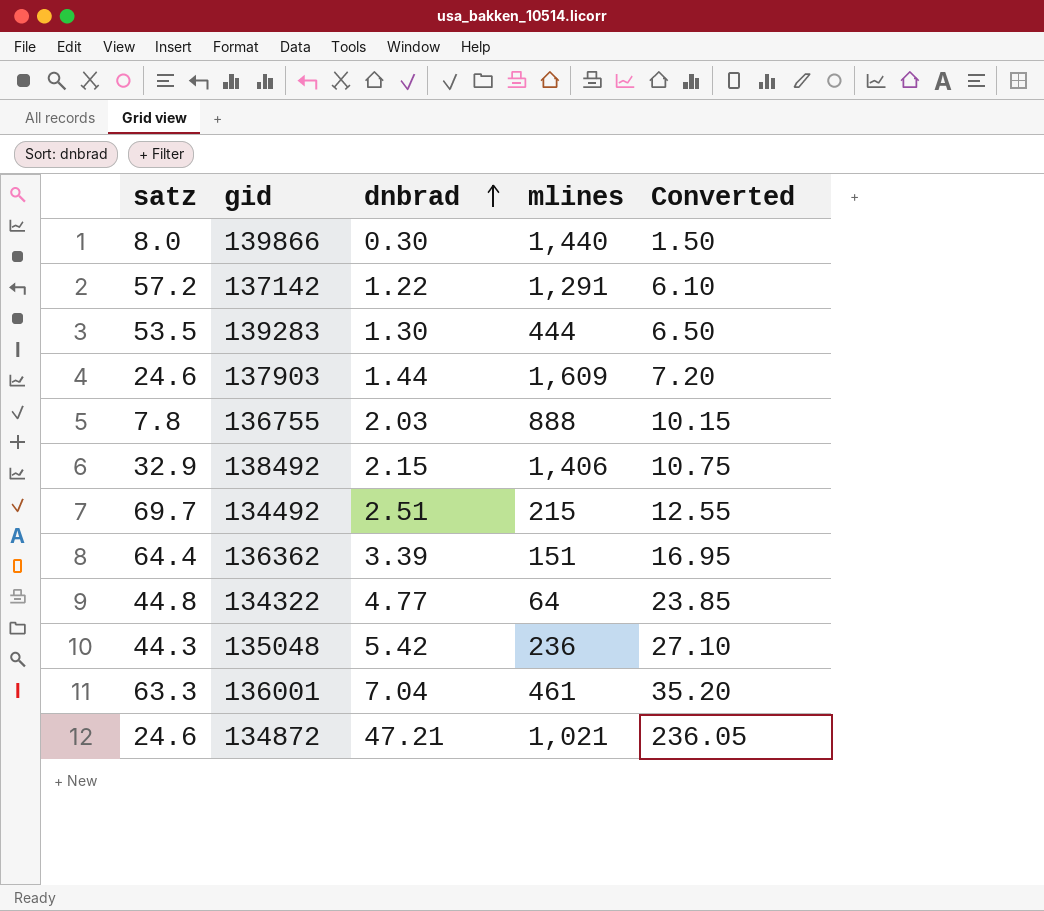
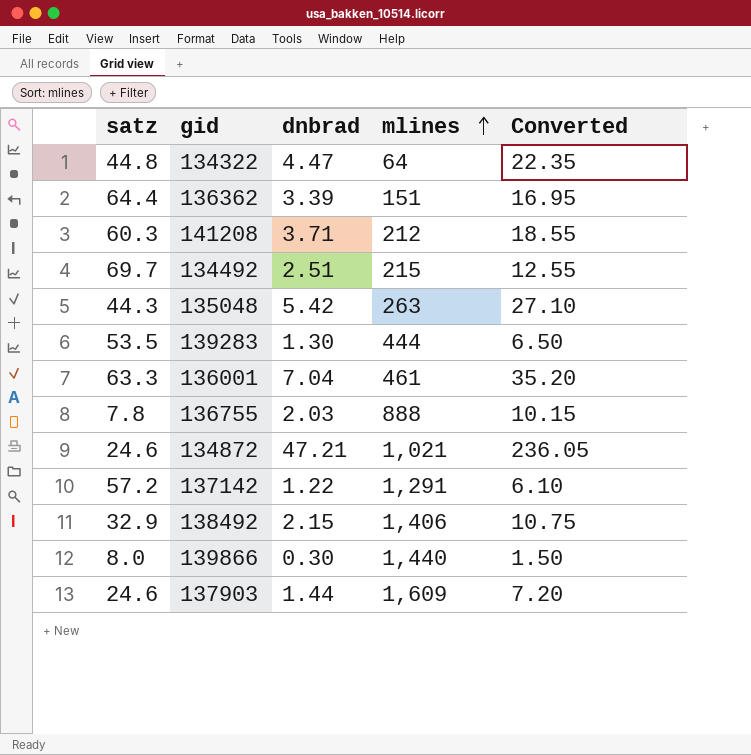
row order: dnbrad ascending -> mlines ascending
134322 | dnbrad: 4.77 -> 4.47
134322 | Converted: 23.85 -> 22.35
row 141208: none -> 60.3 | 3.71 | 212 | 18.55
135048 | mlines: 236 -> 263

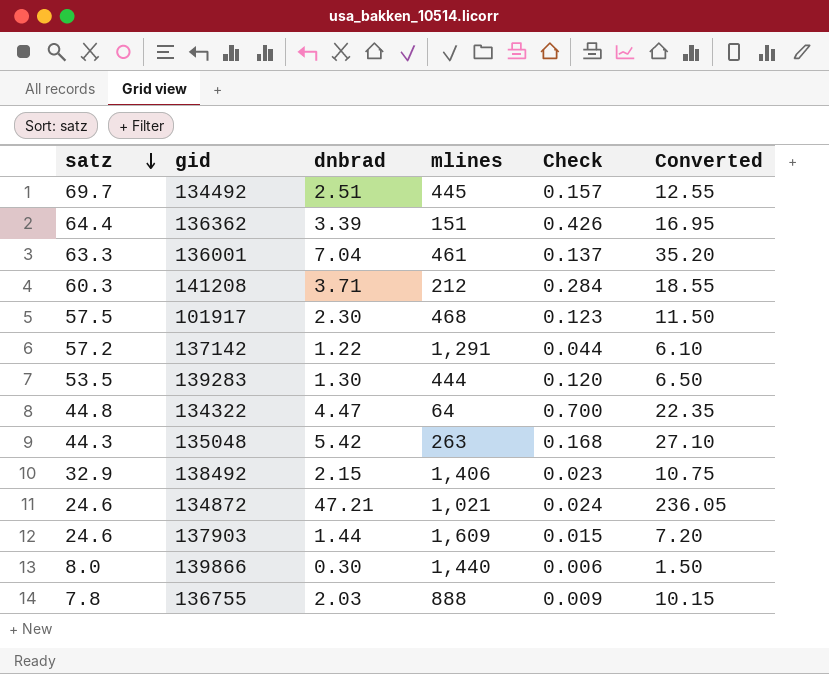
row order: mlines ascending -> satz descending
column Check | formula: none -> [satz] / [mlines]
134492 | mlines: 215 -> 445
row 101917: none -> 57.5 | 2.30 | 468 | 0.123 | 11.50

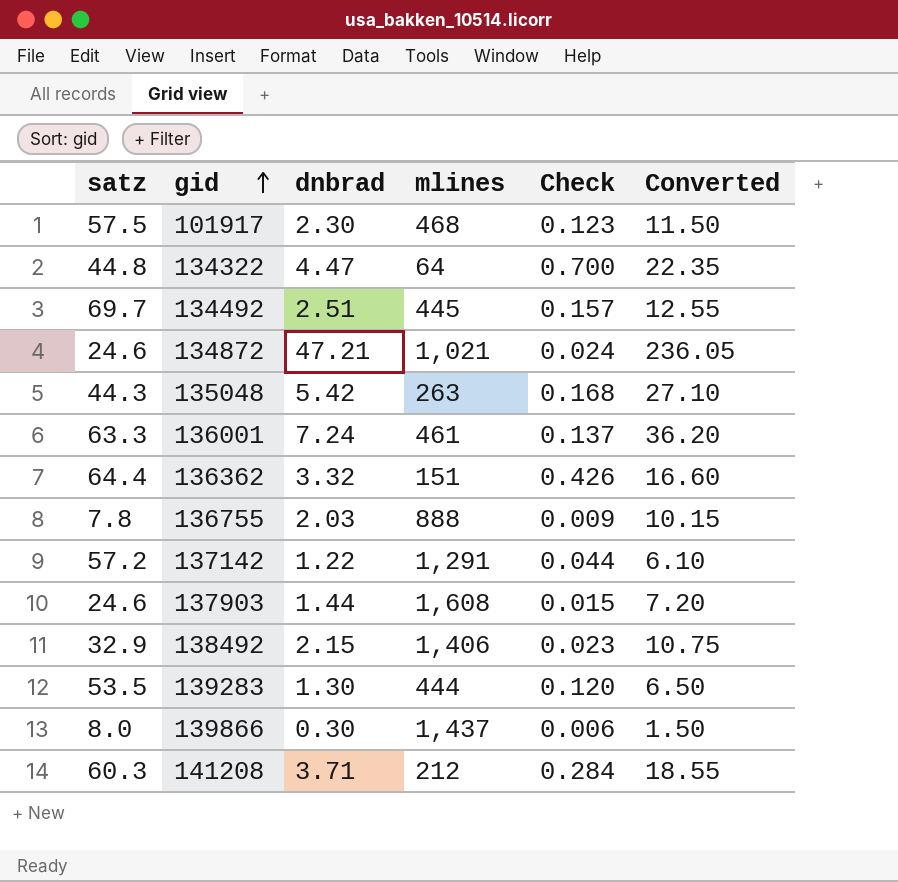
row order: satz descending -> gid ascending
136001 | dnbrad: 7.04 -> 7.24
136001 | Converted: 35.20 -> 36.20
136362 | dnbrad: 3.39 -> 3.32
136362 | Converted: 16.95 -> 16.60
137903 | mlines: 1,609 -> 1,608
139866 | mlines: 1,440 -> 1,437

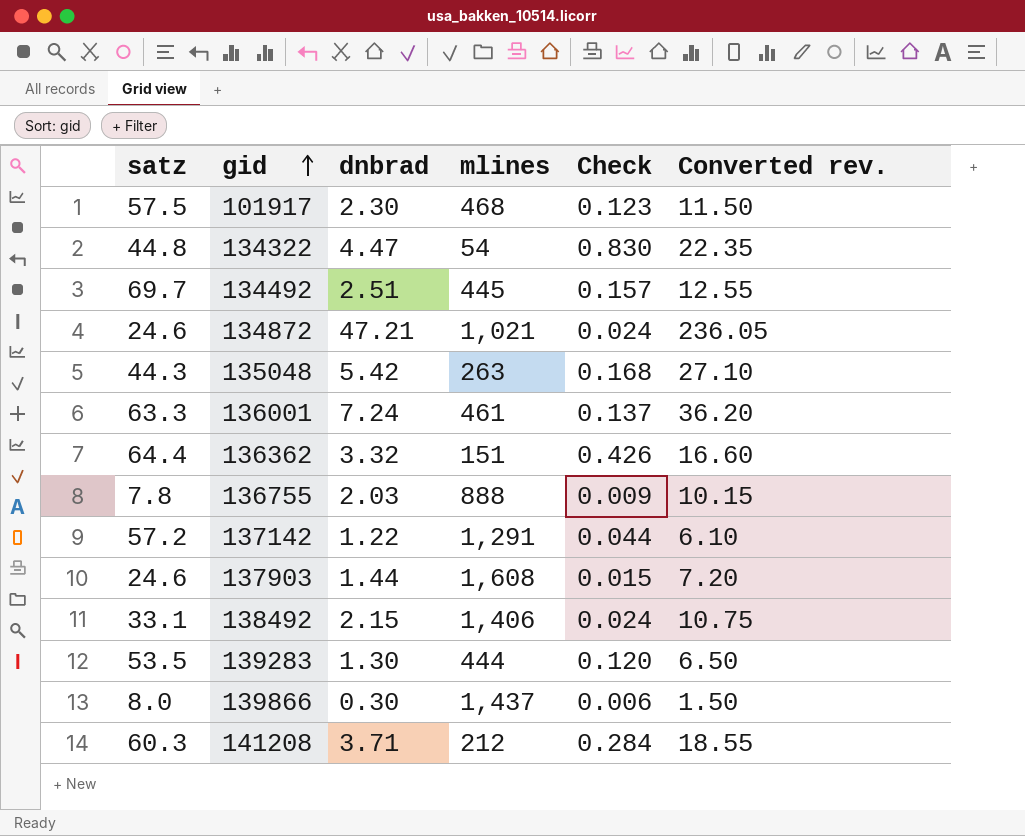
column name: Converted -> Converted rev.
134322 | mlines: 64 -> 54
134322 | Check: 0.700 -> 0.830
138492 | satz: 32.9 -> 33.1
138492 | Check: 0.023 -> 0.024

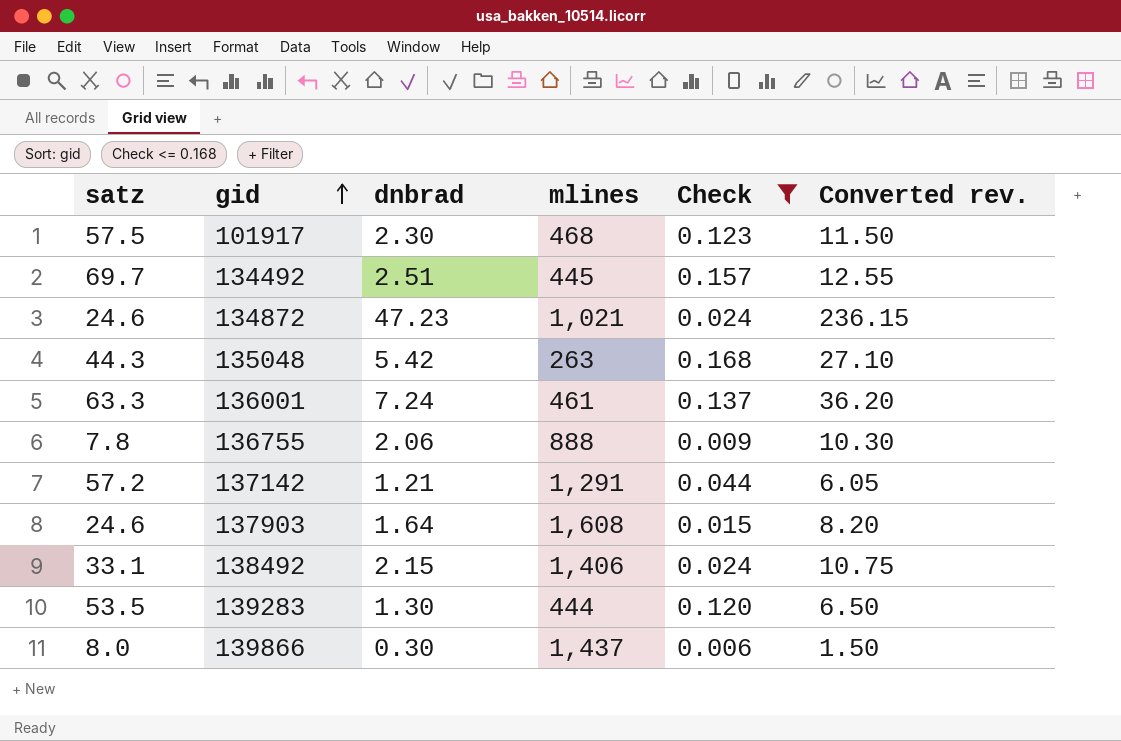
filter: none -> Check <= 0.168
134872 | dnbrad: 47.21 -> 47.23
134872 | Converted rev.: 236.05 -> 236.15
136755 | dnbrad: 2.03 -> 2.06
136755 | Converted rev.: 10.15 -> 10.30
137142 | dnbrad: 1.22 -> 1.21
137142 | Converted rev.: 6.10 -> 6.05
137903 | dnbrad: 1.44 -> 1.64
137903 | Converted rev.: 7.20 -> 8.20

